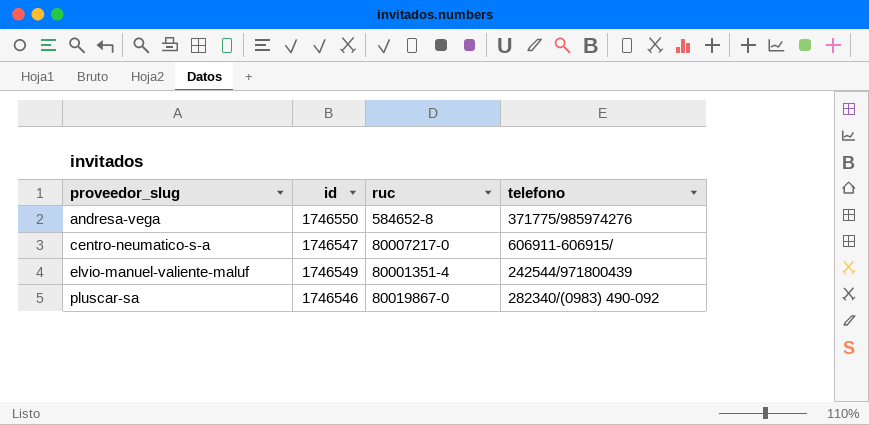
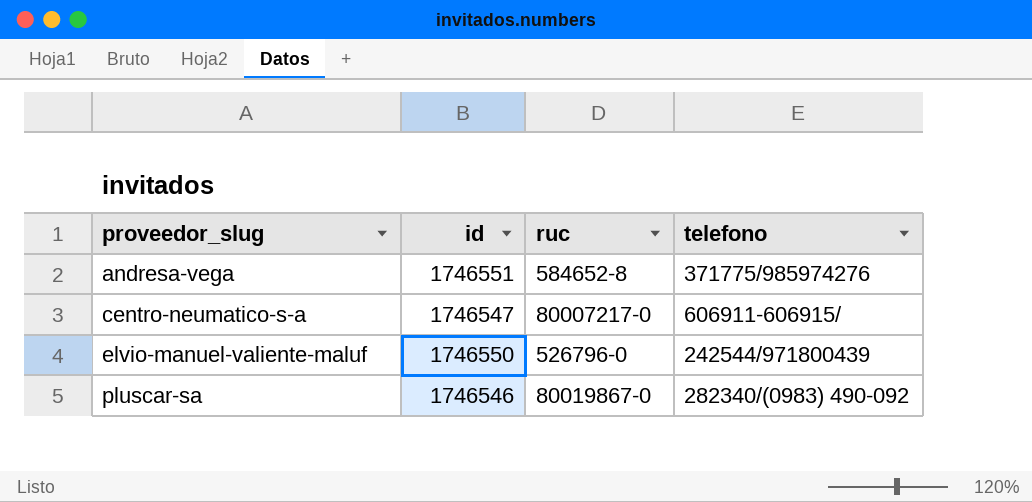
andresa-vega | id: 1746550 -> 1746551
elvio-manuel-valiente-maluf | id: 1746549 -> 1746550
elvio-manuel-valiente-maluf | ruc: 80001351-4 -> 526796-0

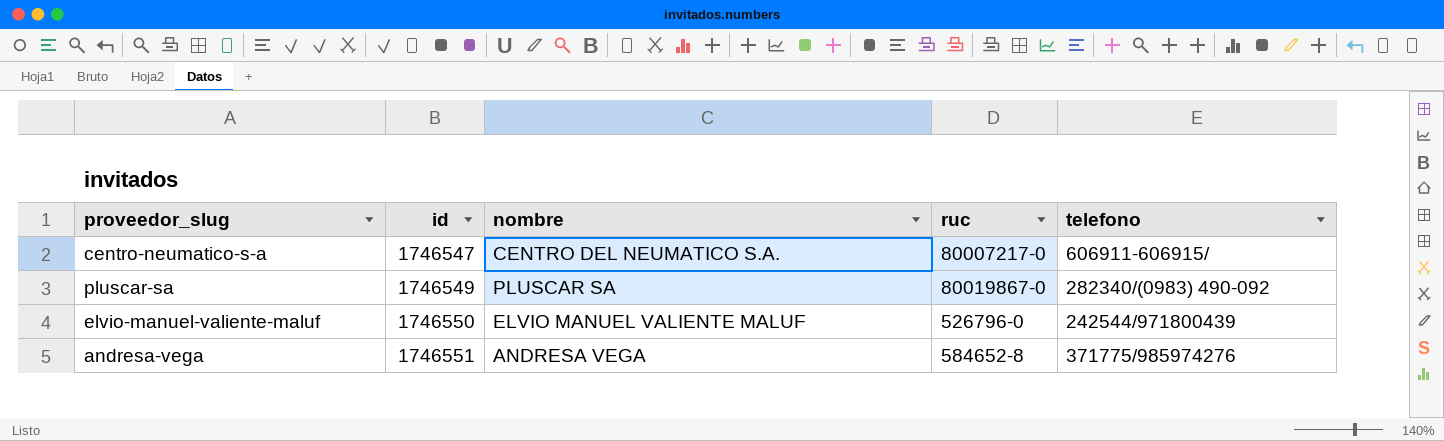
row order: proveedor_slug ascending -> id ascending
column nombre | position: none -> 3
pluscar-sa | id: 1746546 -> 1746549

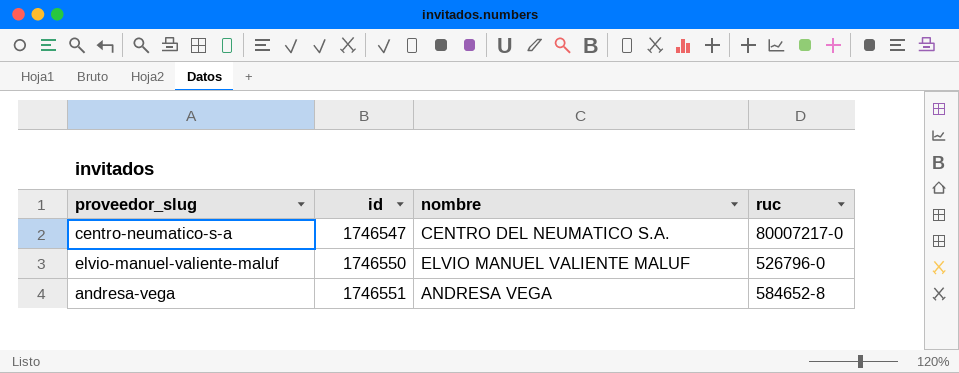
column telefono | position: 5 -> none
row pluscar-sa: 1746549 | PLUSCAR SA | 80019867-0 | 282340/(0983) 490-092 -> none

